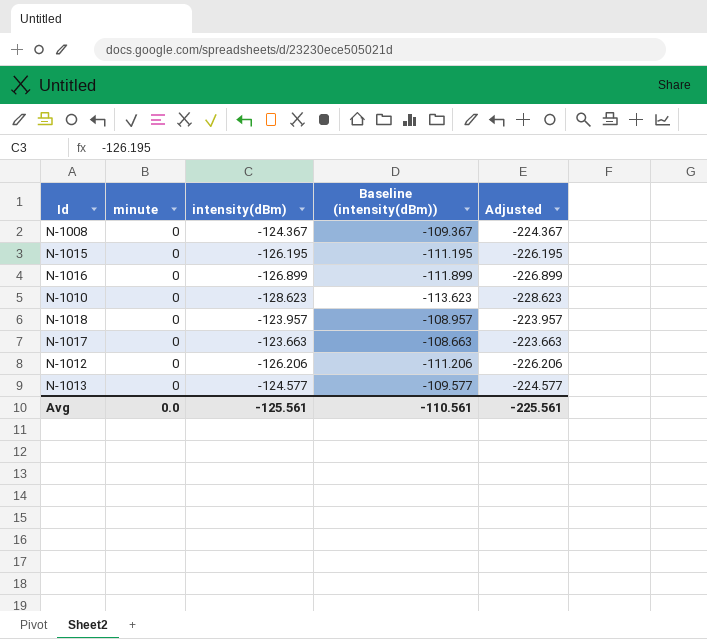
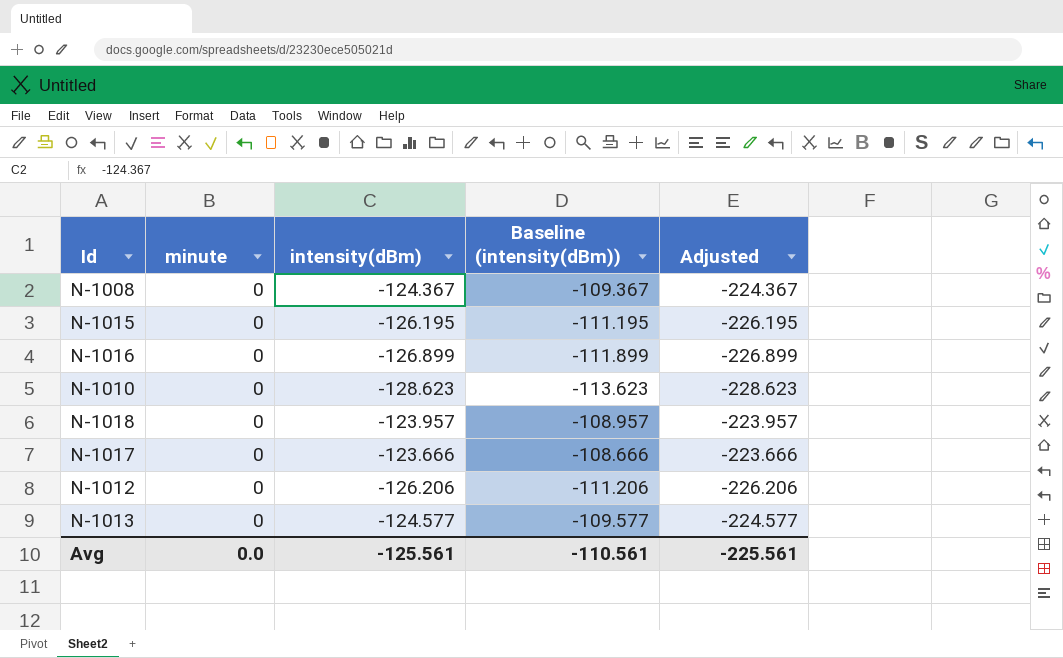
N-1017 | intensity(dBm): -123.663 -> -123.666
N-1017 | Baseline (intensity(dBm)): -108.663 -> -108.666
N-1017 | Adjusted: -223.663 -> -223.666

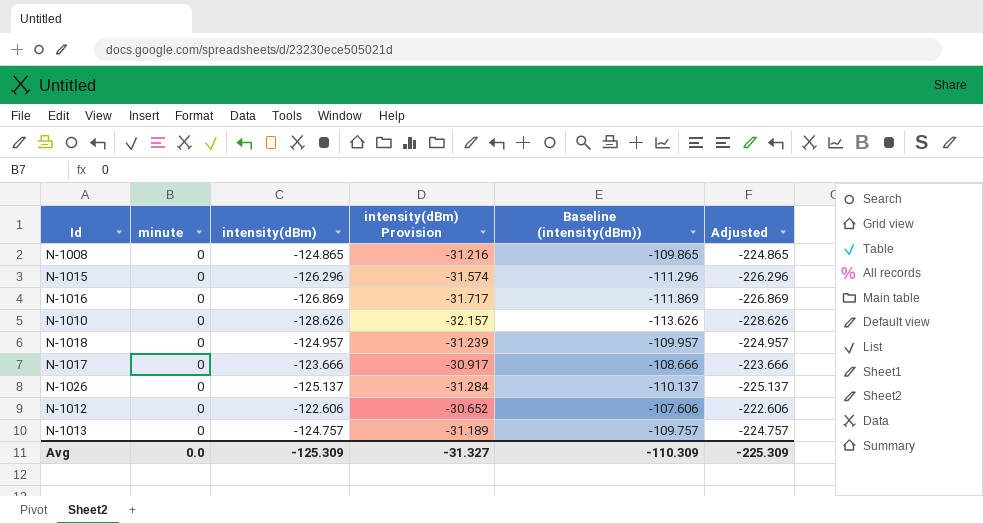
column intensity(dBm) Provision | formula: none -> [intensity(dBm)] * 0.25
N-1008 | intensity(dBm): -124.367 -> -124.865
N-1008 | Baseline (intensity(dBm)): -109.367 -> -109.865
N-1008 | Adjusted: -224.367 -> -224.865
N-1015 | intensity(dBm): -126.195 -> -126.296
N-1015 | Baseline (intensity(dBm)): -111.195 -> -111.296
N-1015 | Adjusted: -226.195 -> -226.296
N-1016 | intensity(dBm): -126.899 -> -126.869
N-1016 | Baseline (intensity(dBm)): -111.899 -> -111.869
N-1016 | Adjusted: -226.899 -> -226.869
N-1010 | intensity(dBm): -128.623 -> -128.626
N-1010 | Baseline (intensity(dBm)): -113.623 -> -113.626
N-1010 | Adjusted: -228.623 -> -228.626
N-1018 | intensity(dBm): -123.957 -> -124.957
N-1018 | Baseline (intensity(dBm)): -108.957 -> -109.957
N-1018 | Adjusted: -223.957 -> -224.957
row N-1026: none -> 0 | -125.137 | -31.284 | -110.137 | -225.137
N-1012 | intensity(dBm): -126.206 -> -122.606
N-1012 | Baseline (intensity(dBm)): -111.206 -> -107.606
N-1012 | Adjusted: -226.206 -> -222.606
N-1013 | intensity(dBm): -124.577 -> -124.757
N-1013 | Baseline (intensity(dBm)): -109.577 -> -109.757
N-1013 | Adjusted: -224.577 -> -224.757
Avg | intensity(dBm): -125.561 -> -125.309
Avg | Baseline (intensity(dBm)): -110.561 -> -110.309
Avg | Adjusted: -225.561 -> -225.309

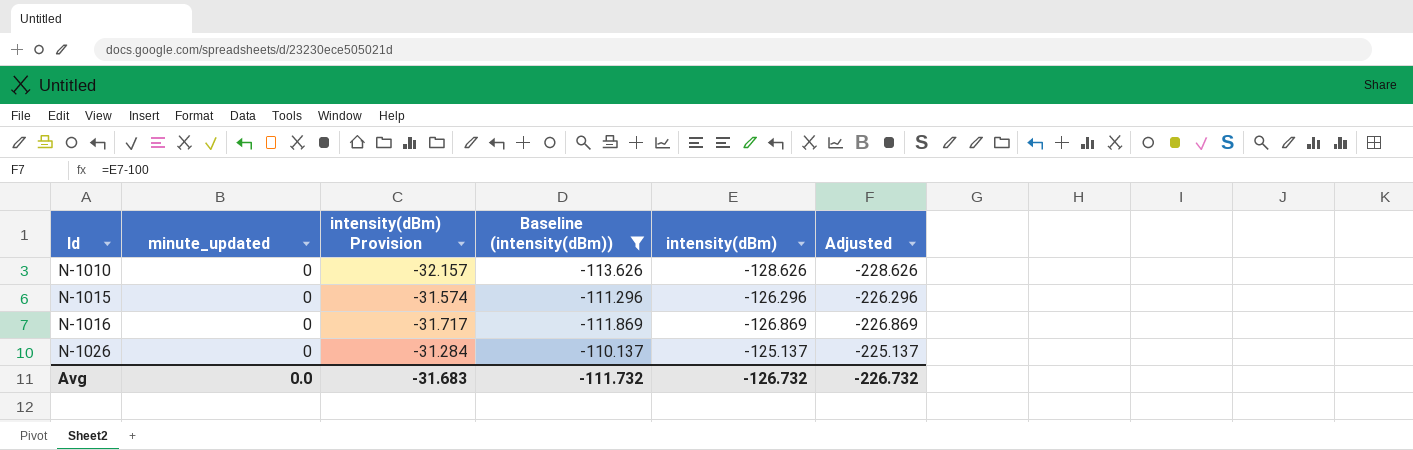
filter: none -> Baseline (intensity(dBm)) <= -110.137
row order: none -> Id ascending
column name: minute -> minute_updated
column intensity(dBm) | position: 3 -> 5
Avg | intensity(dBm) Provision: -31.327 -> -31.683
Avg | Baseline (intensity(dBm)): -110.309 -> -111.732
Avg | intensity(dBm): -125.309 -> -126.732
Avg | Adjusted: -225.309 -> -226.732

